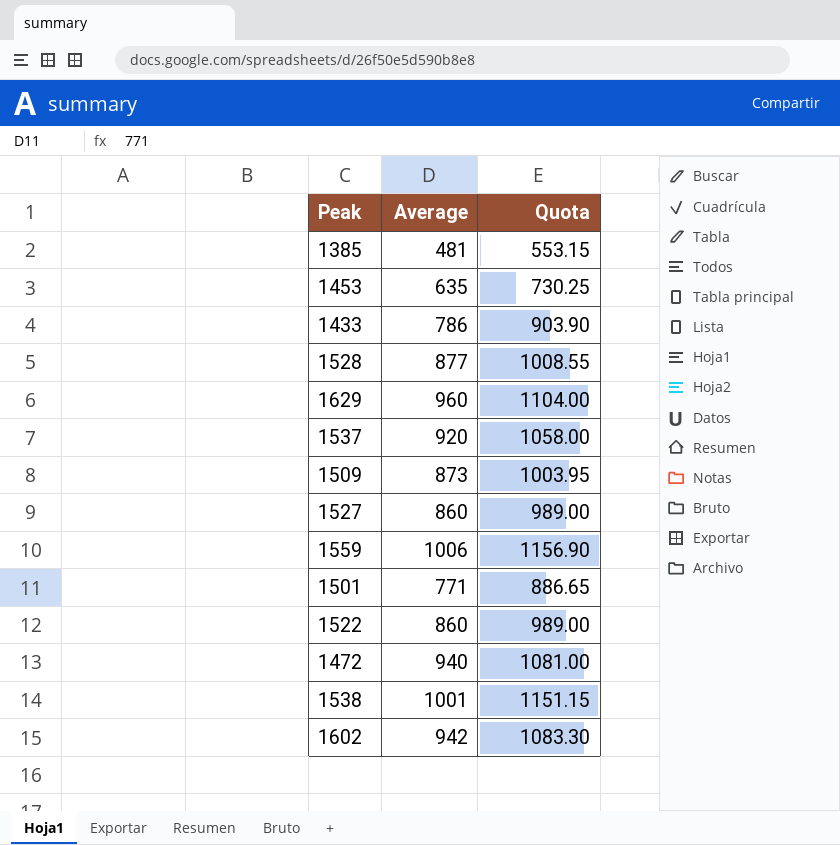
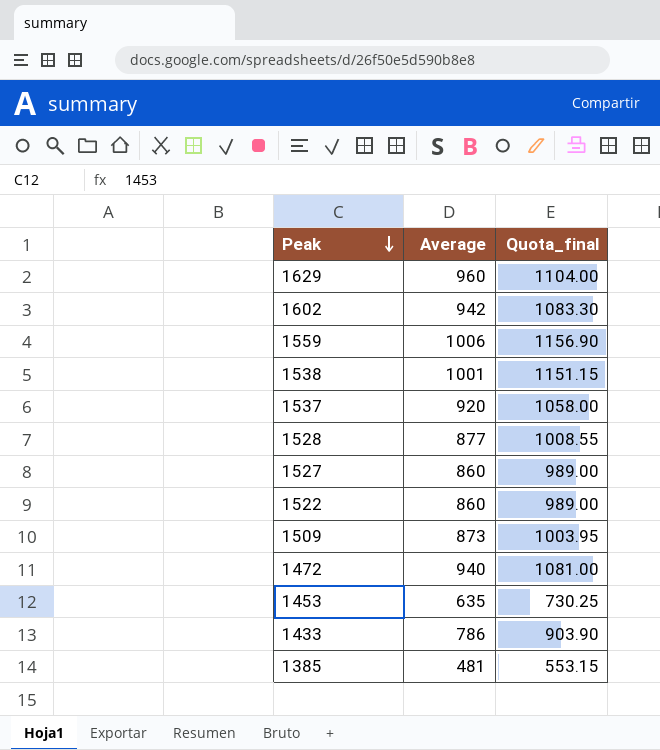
row order: none -> Peak descending
column name: Quota -> Quota_final
row 1501: 771 | 886.65 -> none

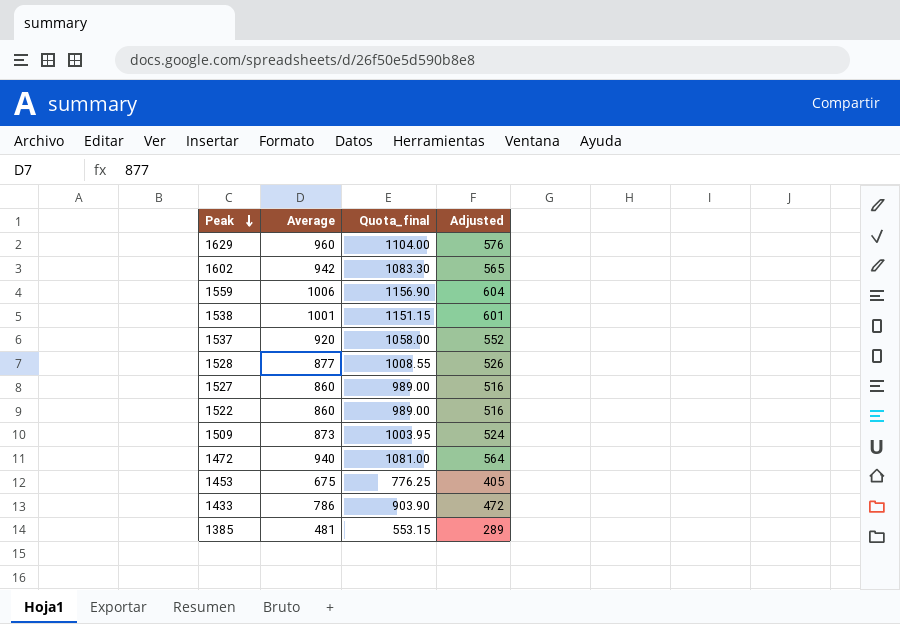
column Adjusted | formula: none -> [Average] * 0.6
1453 | Average: 635 -> 675
1453 | Quota_final: 730.25 -> 776.25

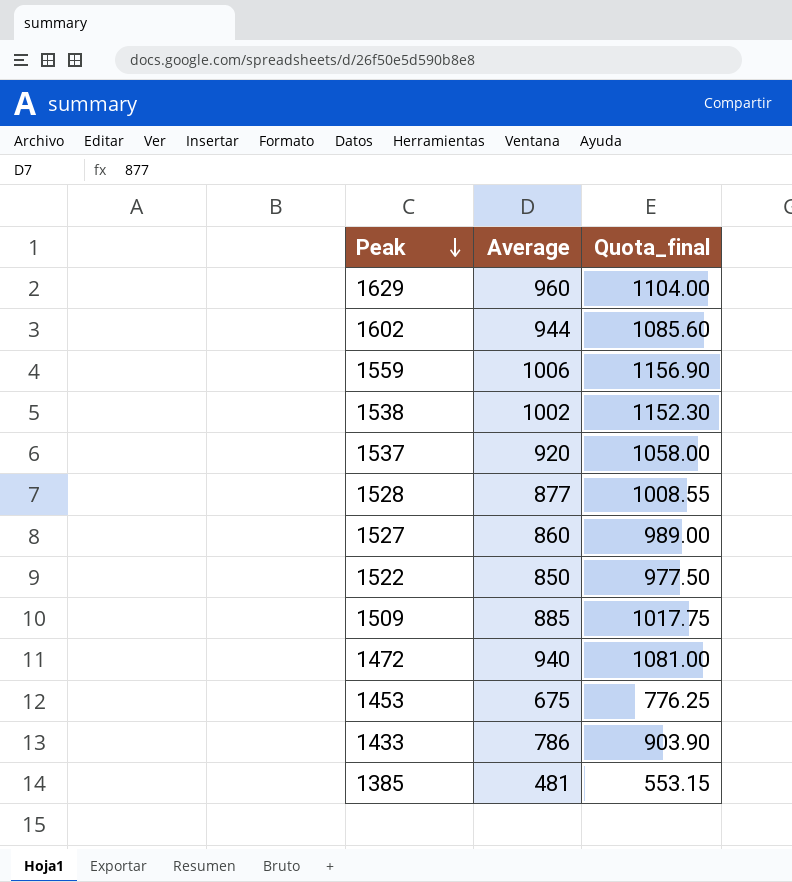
column Adjusted | formula: [Average] * 0.6 -> none
1602 | Average: 942 -> 944
1602 | Quota_final: 1083.30 -> 1085.60
1538 | Average: 1001 -> 1002
1538 | Quota_final: 1151.15 -> 1152.30
1522 | Average: 860 -> 850
1522 | Quota_final: 989.00 -> 977.50
1509 | Average: 873 -> 885
1509 | Quota_final: 1003.95 -> 1017.75

